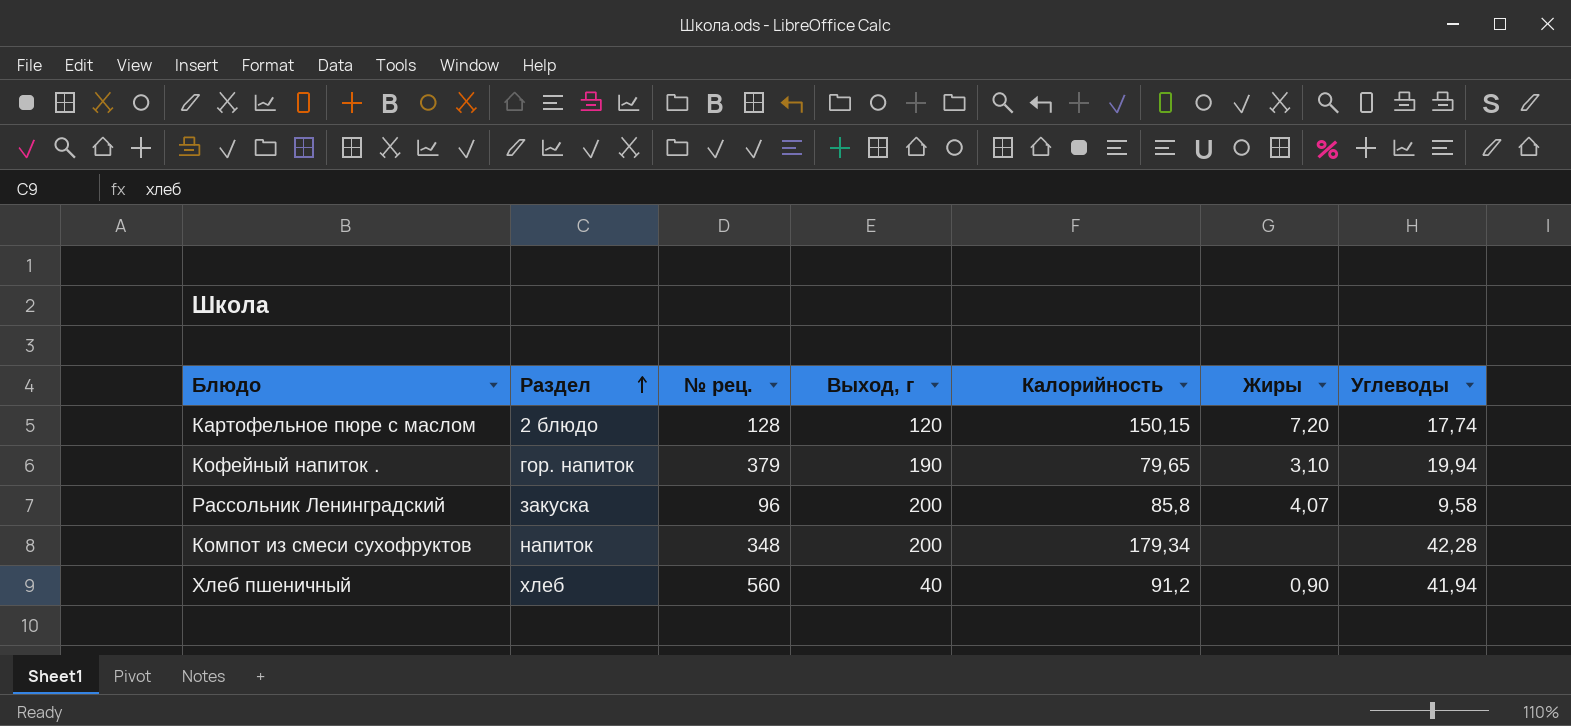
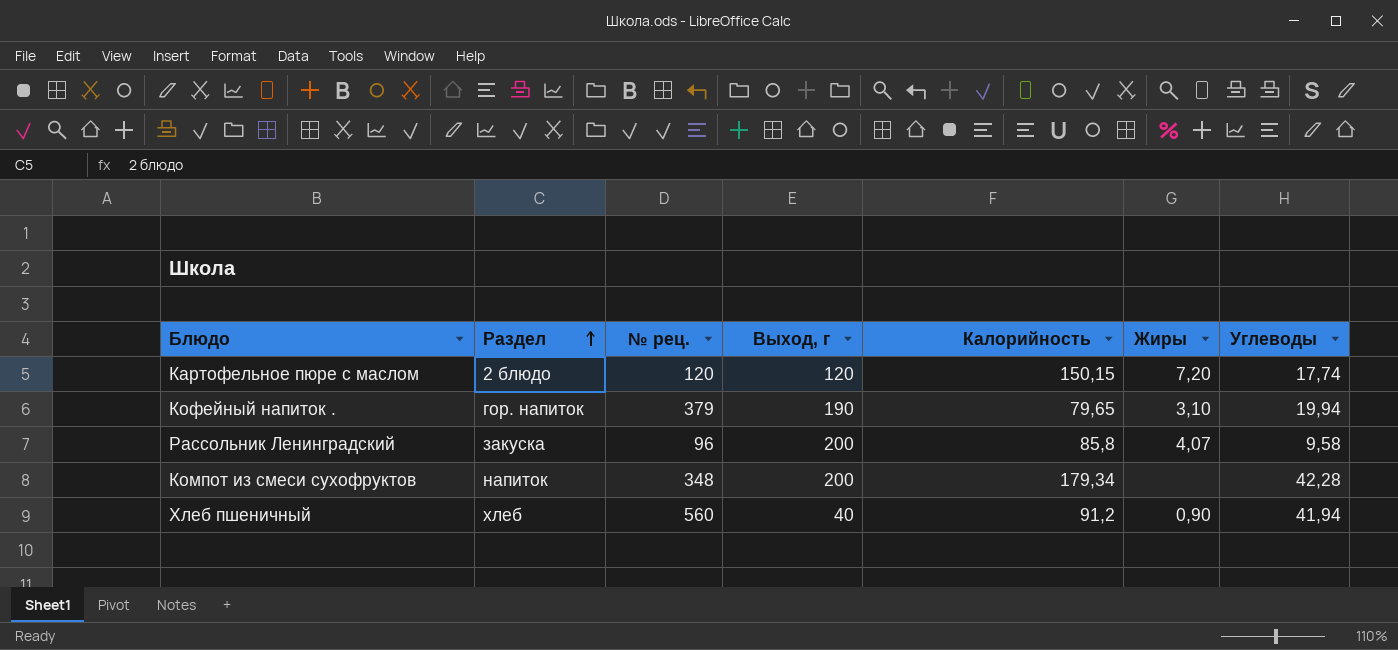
Картофельное пюре с маслом | № рец.: 128 -> 120

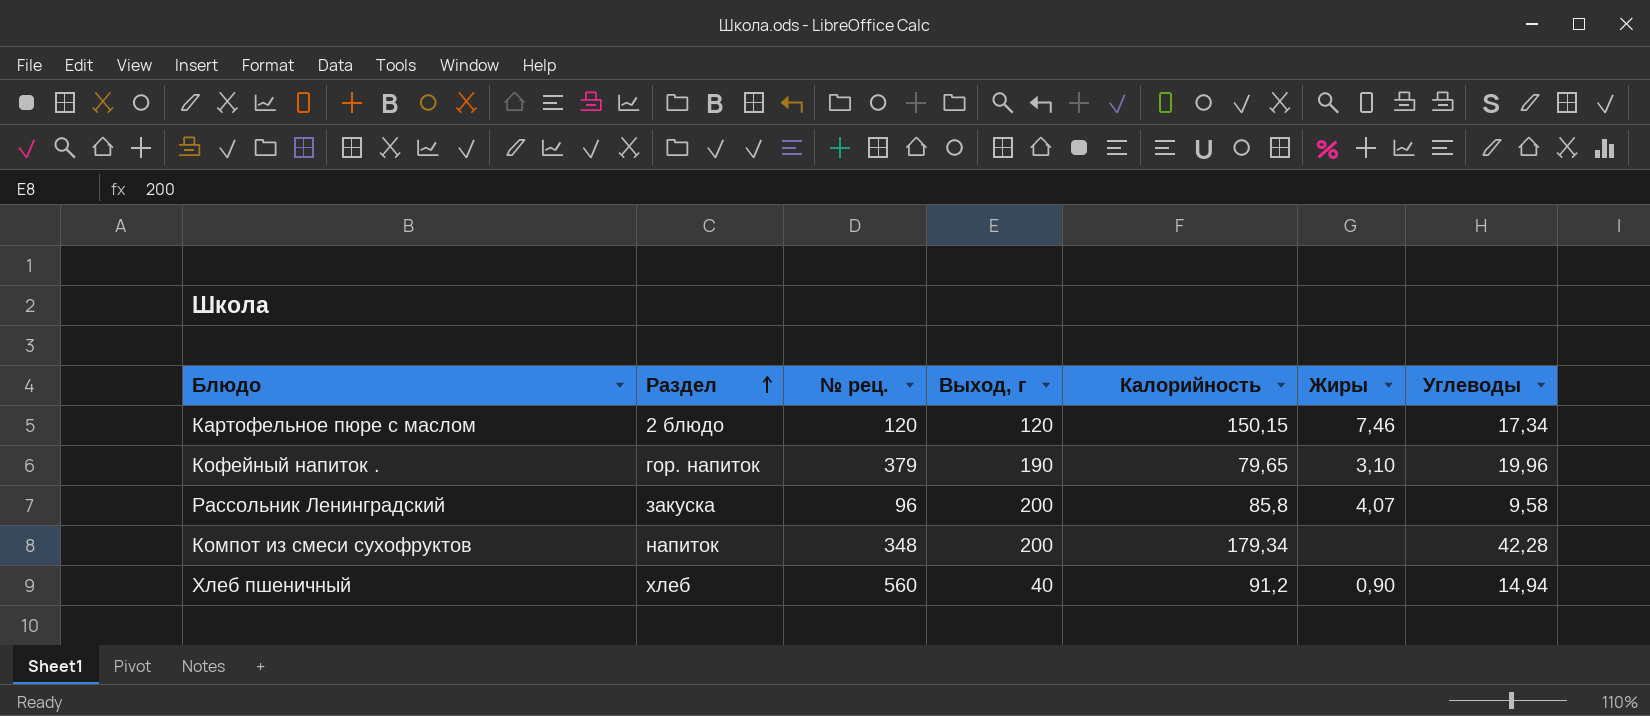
Картофельное пюре с маслом | Жиры: 7,20 -> 7,46
Картофельное пюре с маслом | Углеводы: 17,74 -> 17,34
Кофейный напиток . | Углеводы: 19,94 -> 19,96
Хлеб пшеничный | Углеводы: 41,94 -> 14,94

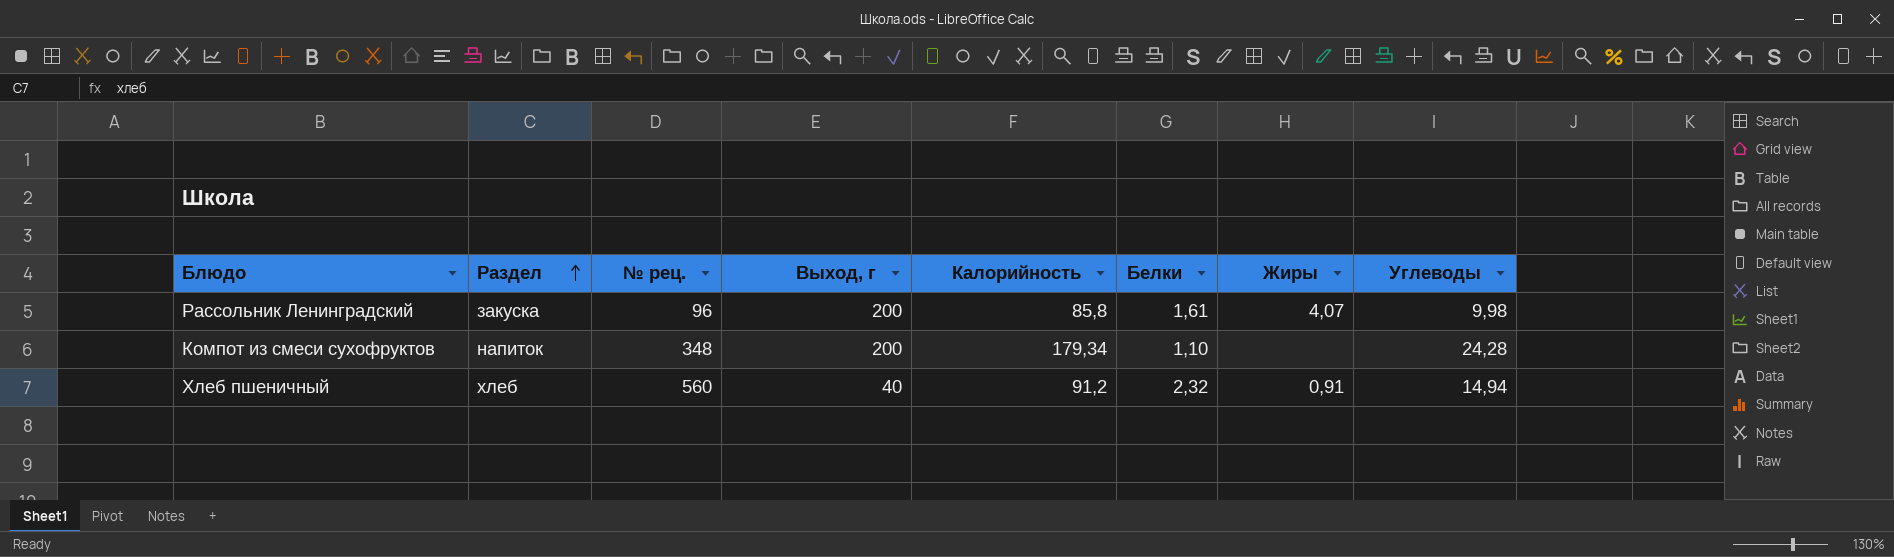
column Белки | position: none -> 6
row Картофельное пюре с маслом: 2 блюдо | 120 | 120 | 150,15 | 7,46 | 17,34 -> none
row Кофейный напиток .: гор. напиток | 379 | 190 | 79,65 | 3,10 | 19,96 -> none
Рассольник Ленинградский | Углеводы: 9,58 -> 9,98
Компот из смеси сухофруктов | Углеводы: 42,28 -> 24,28
Хлеб пшеничный | Жиры: 0,90 -> 0,91

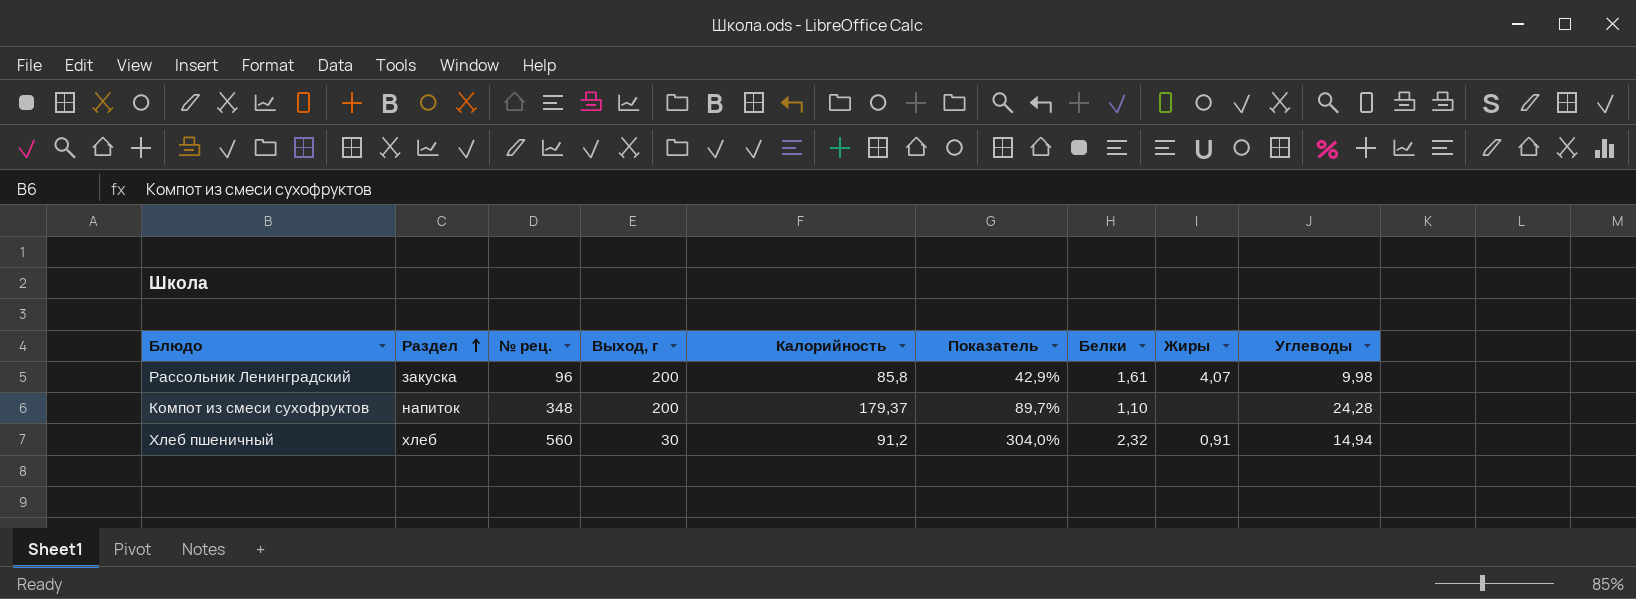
column Показатель | formula: none -> [Калорийность] / [Выход, г]
Компот из смеси сухофруктов | Калорийность: 179,34 -> 179,37
Хлеб пшеничный | Выход, г: 40 -> 30

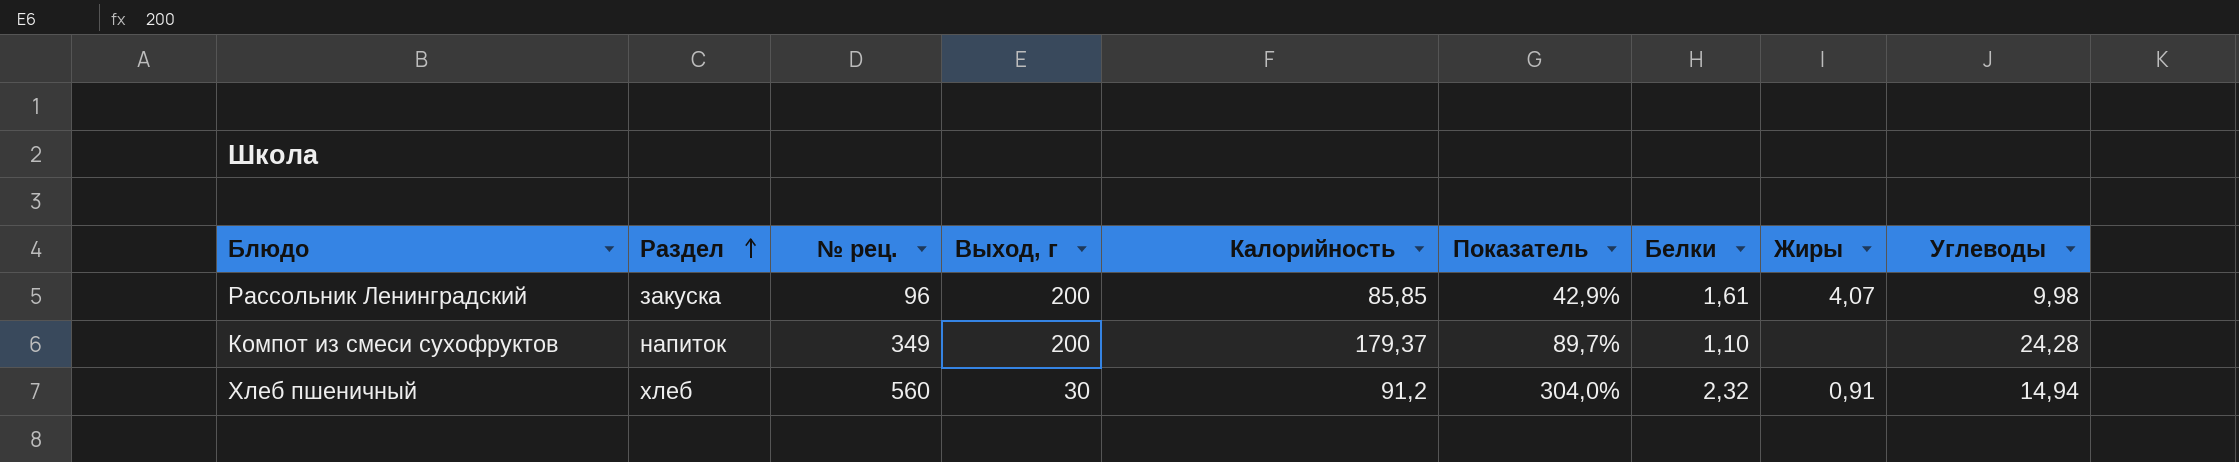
Рассольник Ленинградский | Калорийность: 85,8 -> 85,85
Компот из смеси сухофруктов | № рец.: 348 -> 349

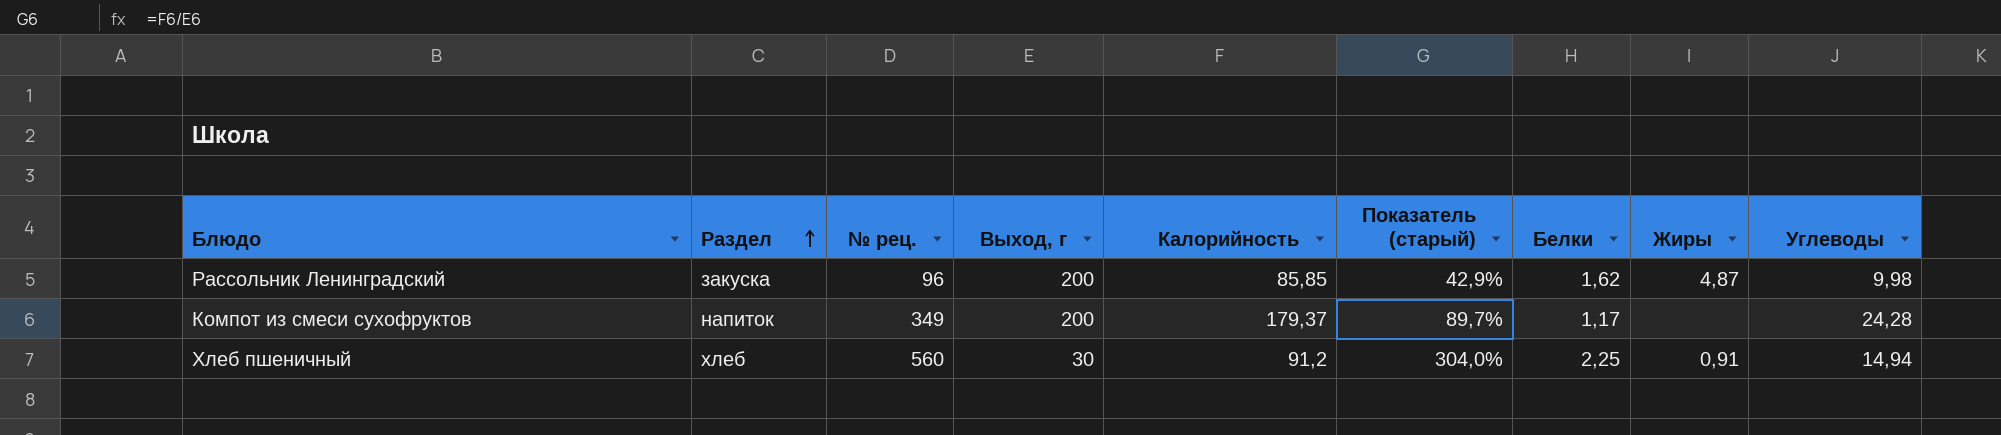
column name: Показатель -> Показатель (старый)
Рассольник Ленинградский | Белки: 1,61 -> 1,62
Рассольник Ленинградский | Жиры: 4,07 -> 4,87
Компот из смеси сухофруктов | Белки: 1,10 -> 1,17
Хлеб пшеничный | Белки: 2,32 -> 2,25

